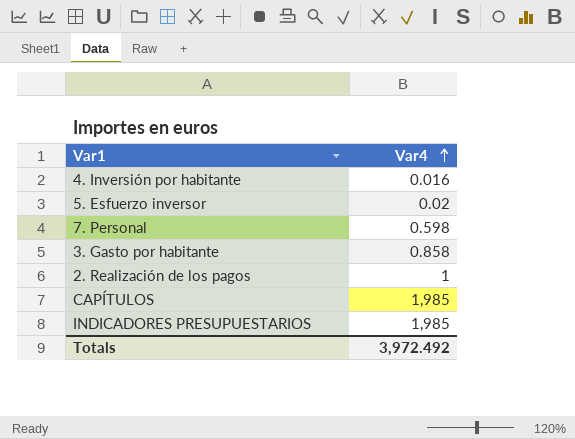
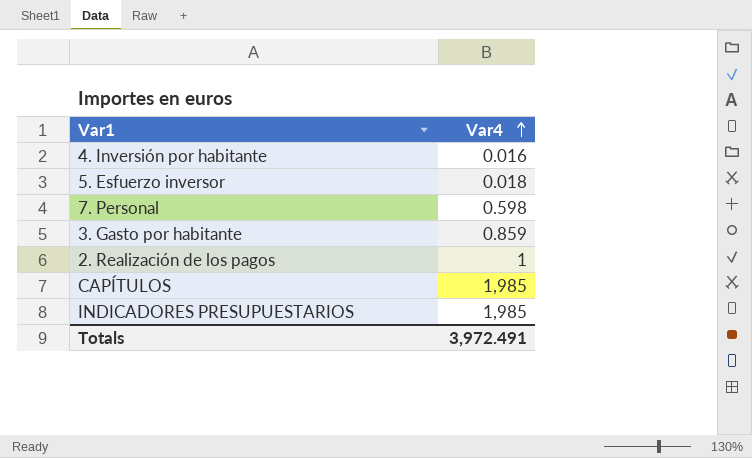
5. Esfuerzo inversor | Var4: 0.02 -> 0.018
3. Gasto por habitante | Var4: 0.858 -> 0.859
Totals | Var4: 3,972.492 -> 3,972.491

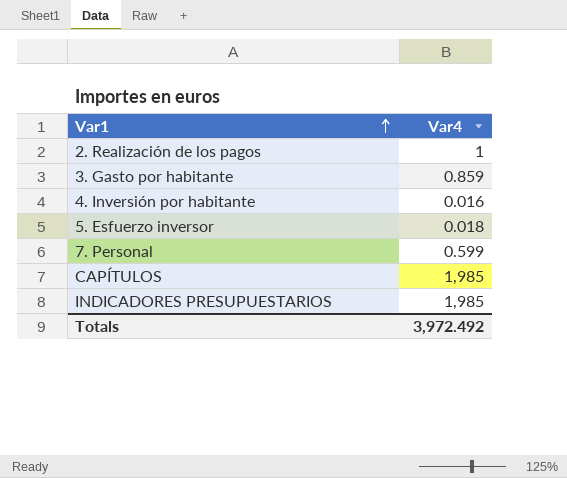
row order: Var4 ascending -> Var1 ascending
7. Personal | Var4: 0.598 -> 0.599
Totals | Var4: 3,972.491 -> 3,972.492

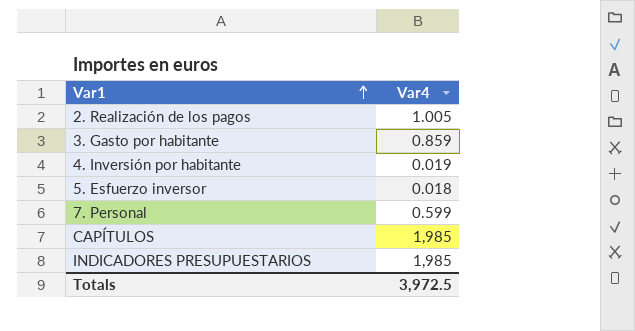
2. Realización de los pagos | Var4: 1 -> 1.005
4. Inversión por habitante | Var4: 0.016 -> 0.019
Totals | Var4: 3,972.492 -> 3,972.5

